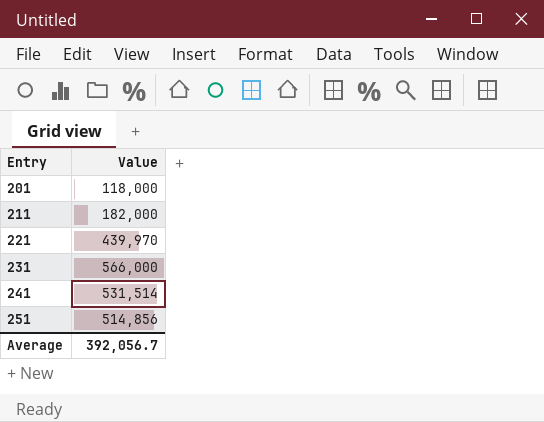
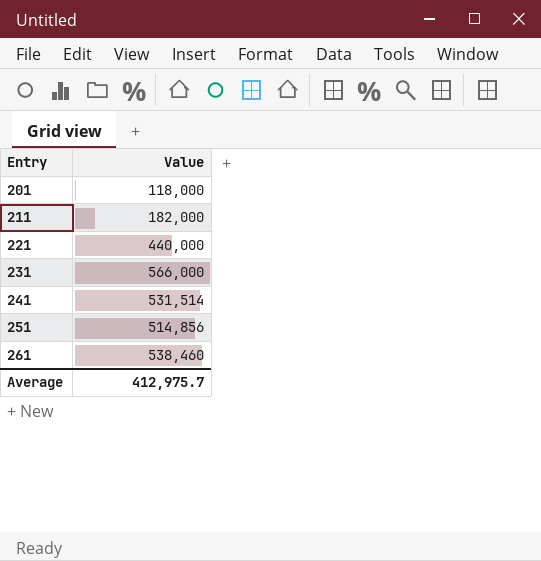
221 | Value: 439,970 -> 440,000
row 261: none -> 538,460
Average | Value: 392,056.7 -> 412,975.7

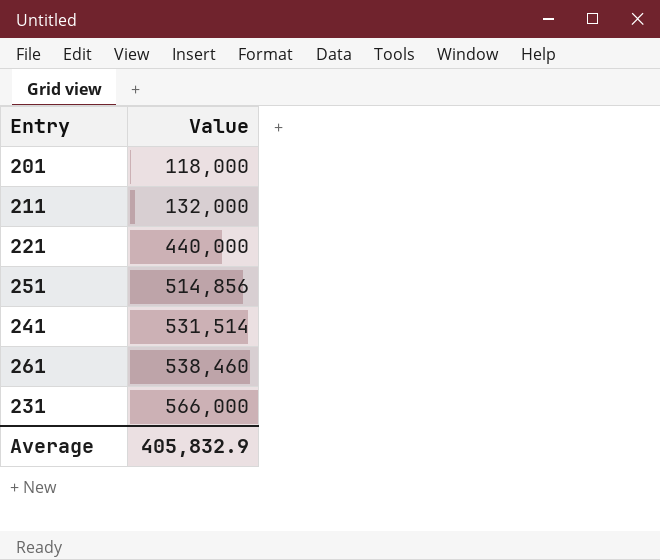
row order: Entry ascending -> Value ascending
211 | Value: 182,000 -> 132,000
Average | Value: 412,975.7 -> 405,832.9

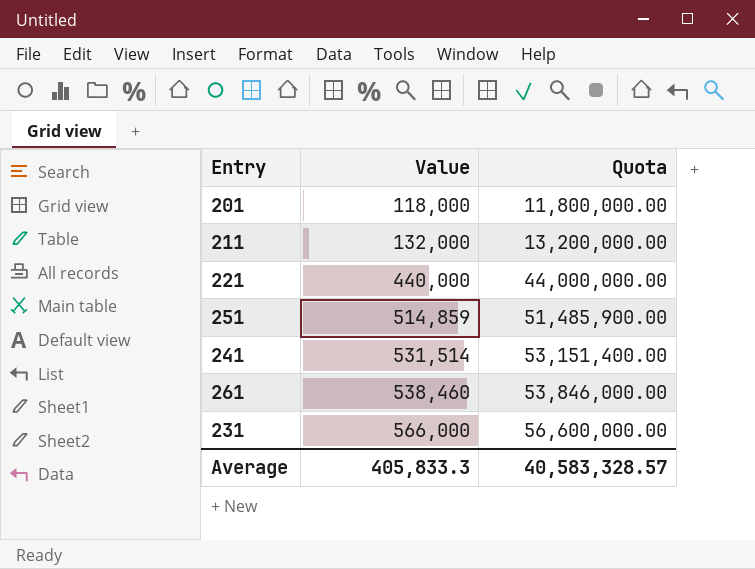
column Quota | formula: none -> [Value] * 100
251 | Value: 514,856 -> 514,859
Average | Value: 405,832.9 -> 405,833.3

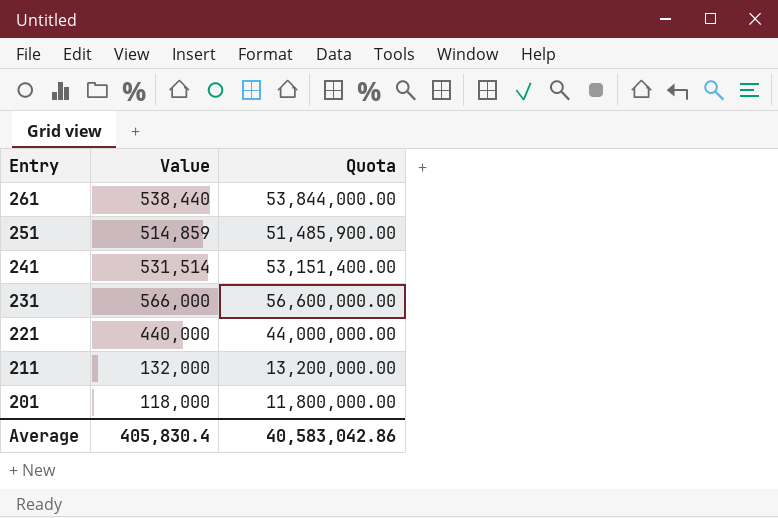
row order: Value ascending -> Entry descending
261 | Value: 538,460 -> 538,440
261 | Quota: 53,846,000.00 -> 53,844,000.00
Average | Value: 405,833.3 -> 405,830.4
Average | Quota: 40,583,328.57 -> 40,583,042.86

